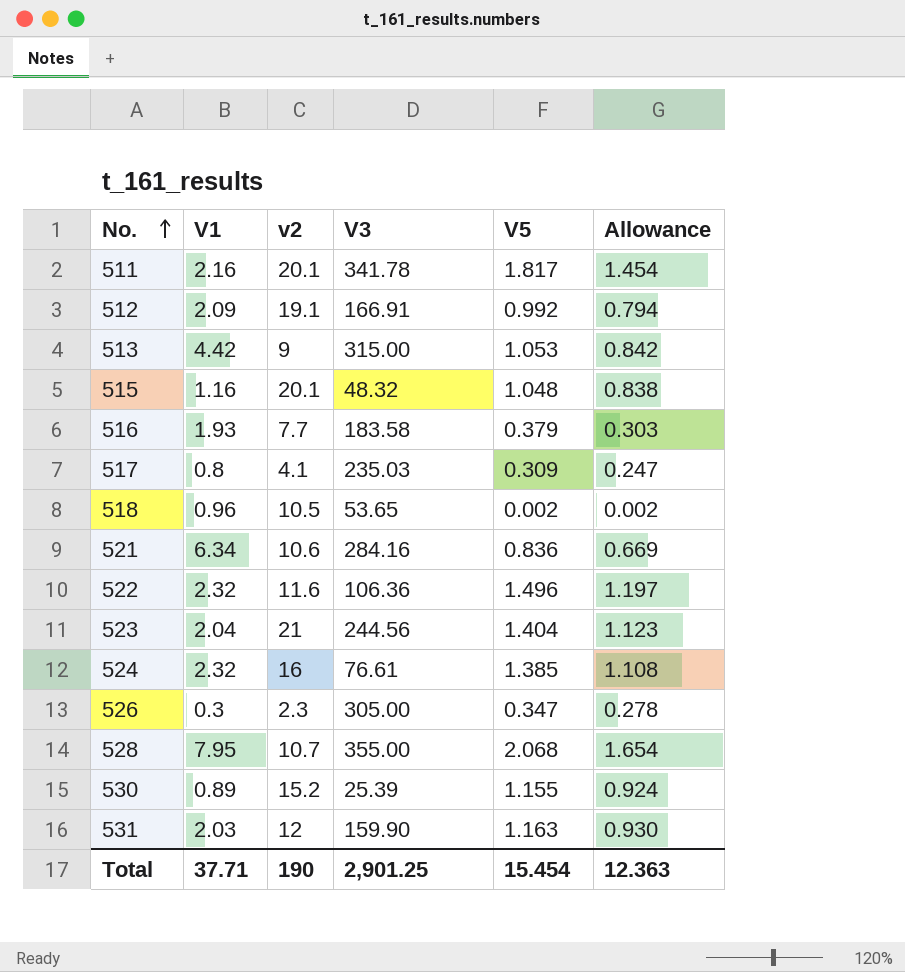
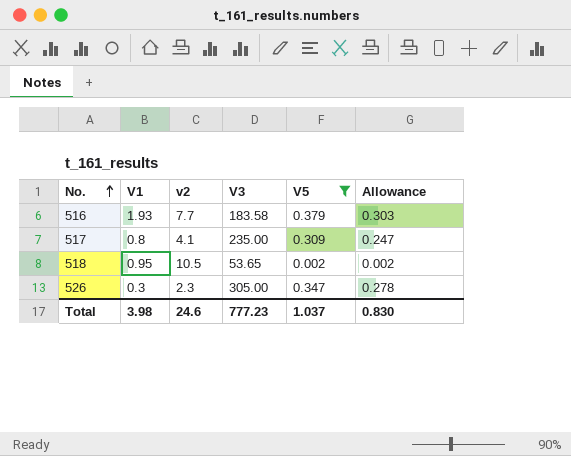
filter: none -> V5 <= 0.379
517 | V3: 235.03 -> 235.00
518 | V1: 0.96 -> 0.95
Total | V1: 37.71 -> 3.98
Total | v2: 190 -> 24.6
Total | V3: 2,901.25 -> 777.23
Total | V5: 15.454 -> 1.037
Total | Allowance: 12.363 -> 0.830

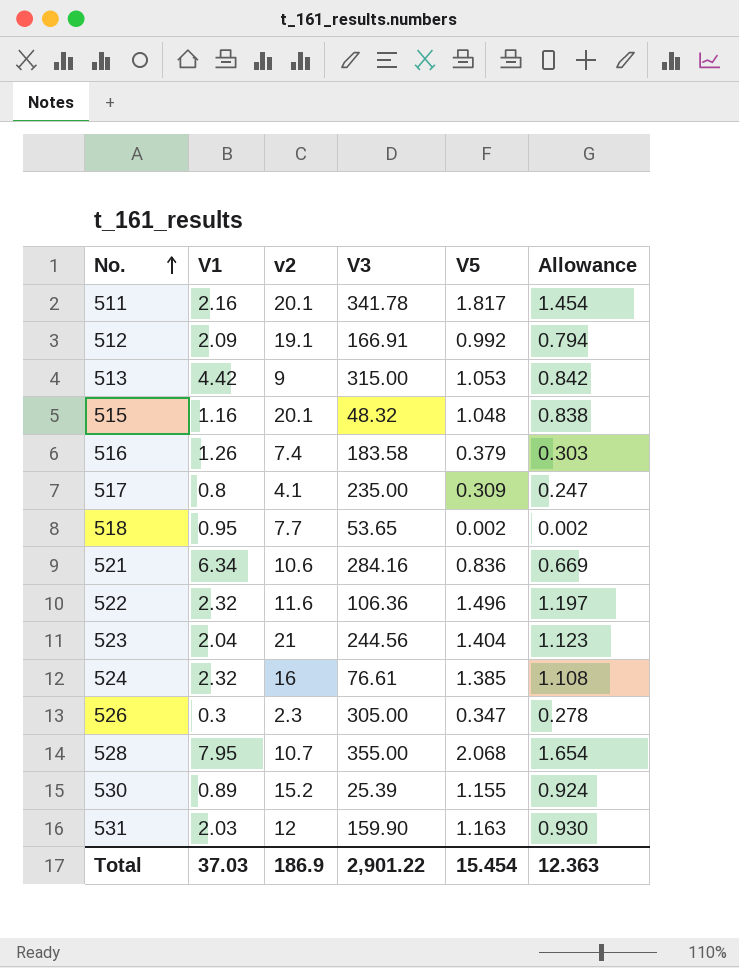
filter: V5 <= 0.379 -> none
516 | V1: 1.93 -> 1.26
516 | v2: 7.7 -> 7.4
518 | v2: 10.5 -> 7.7
Total | V1: 3.98 -> 37.03
Total | v2: 24.6 -> 186.9
Total | V3: 777.23 -> 2,901.22
Total | V5: 1.037 -> 15.454
Total | Allowance: 0.830 -> 12.363

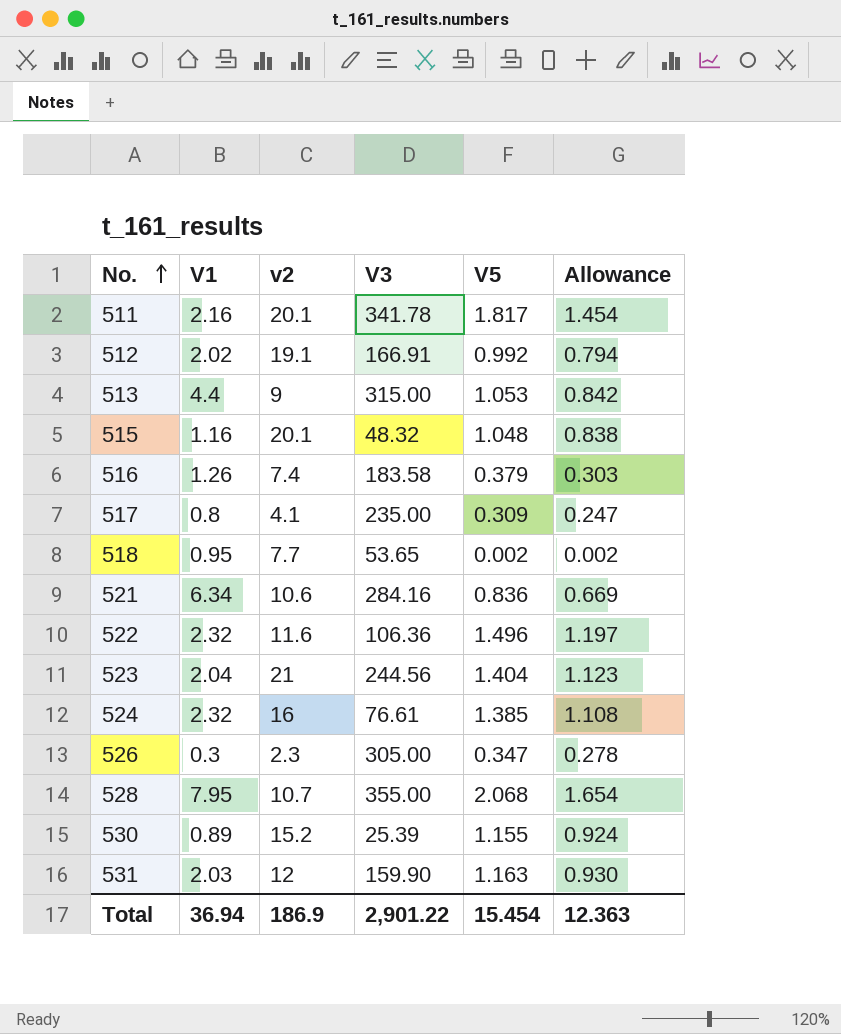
512 | V1: 2.09 -> 2.02
513 | V1: 4.42 -> 4.4
Total | V1: 37.03 -> 36.94

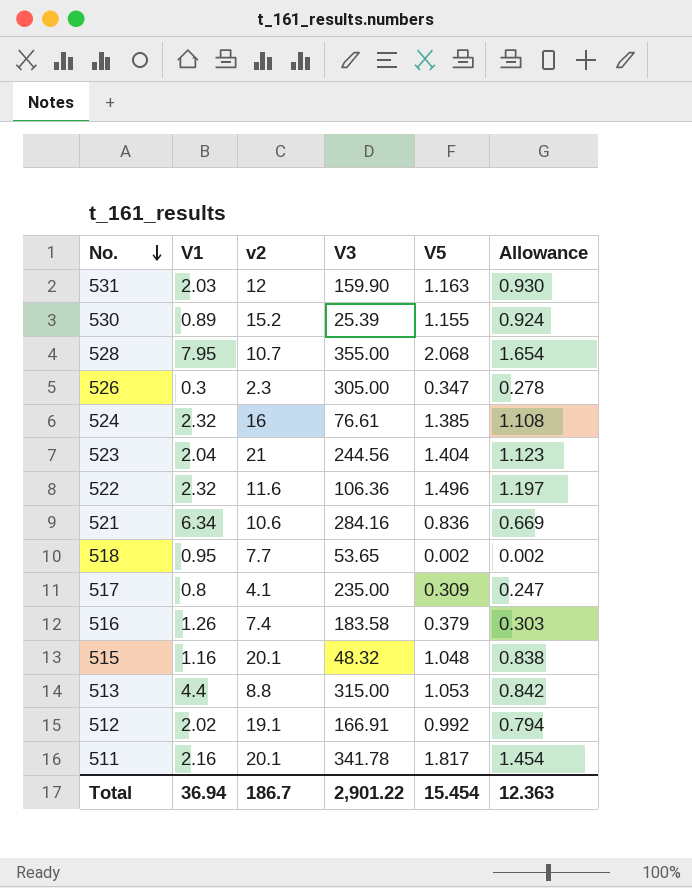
row order: No. ascending -> No. descending
513 | v2: 9 -> 8.8
Total | v2: 186.9 -> 186.7

